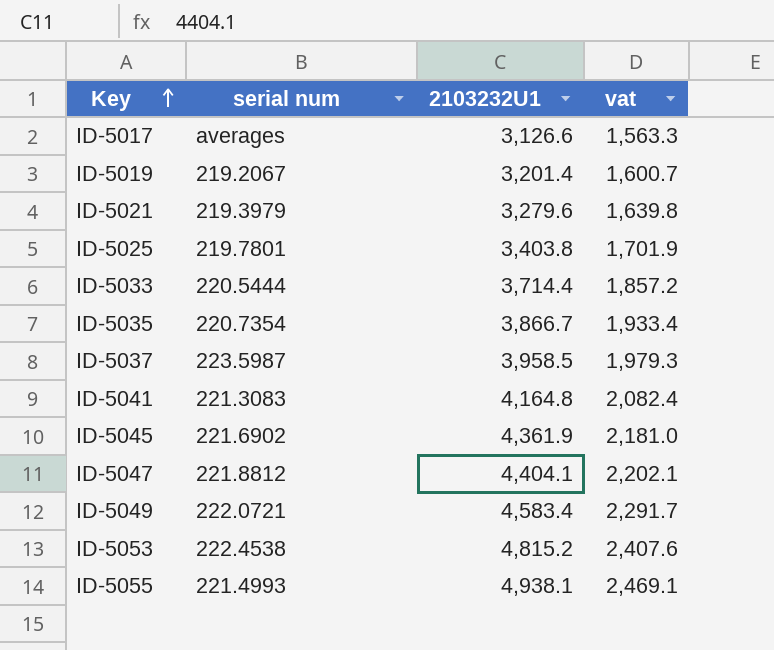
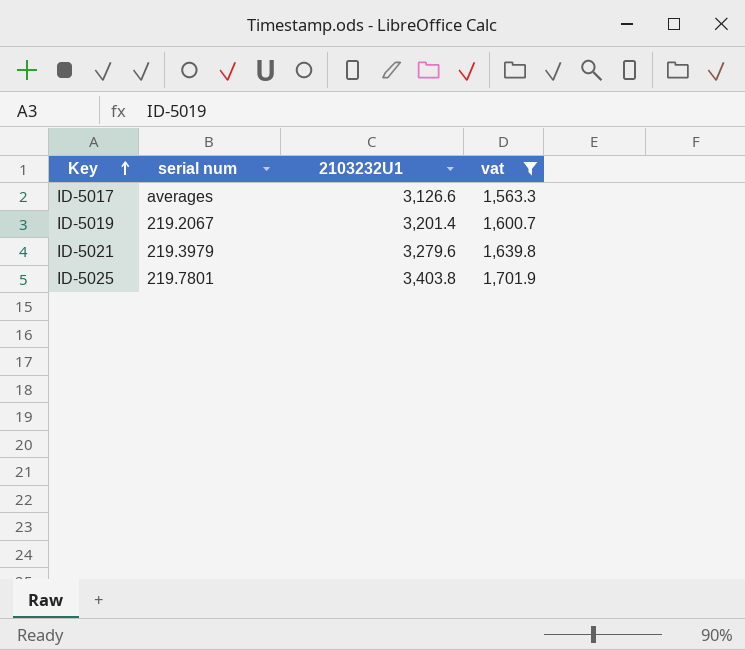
filter: none -> vat <= 1,701.9

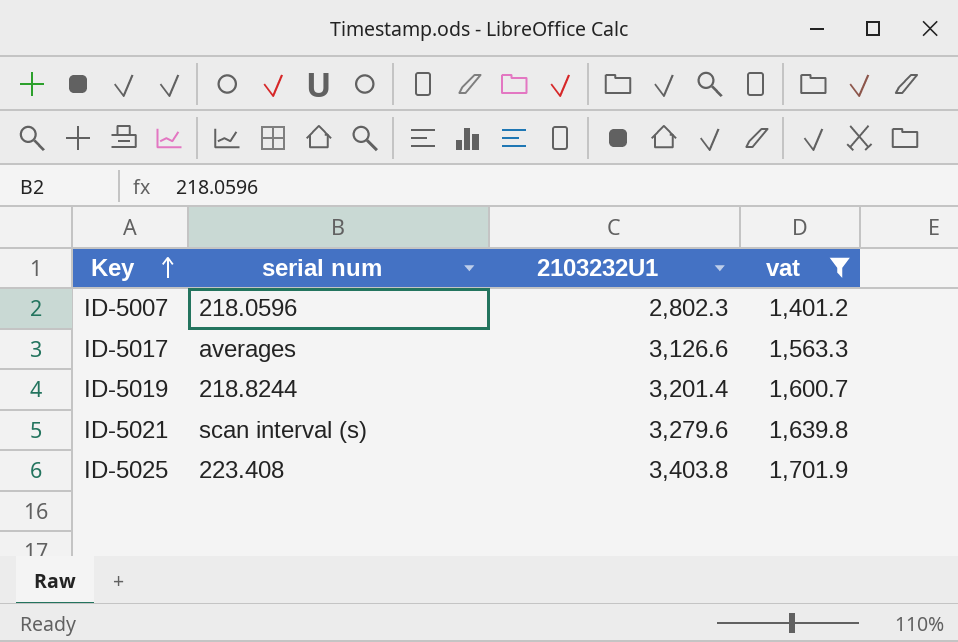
row ID-5007: none -> 218.0596 | 2,802.3 | 1,401.2
ID-5019 | serial num: 219.2067 -> 218.8244
ID-5021 | serial num: 219.3979 -> scan interval (s)
ID-5025 | serial num: 219.7801 -> 223.408

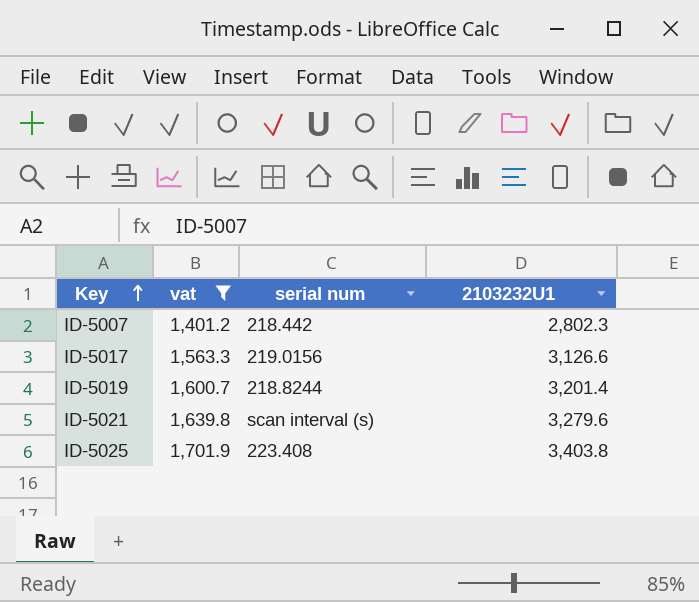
column vat | position: 4 -> 2
ID-5007 | serial num: 218.0596 -> 218.442
ID-5017 | serial num: averages -> 219.0156

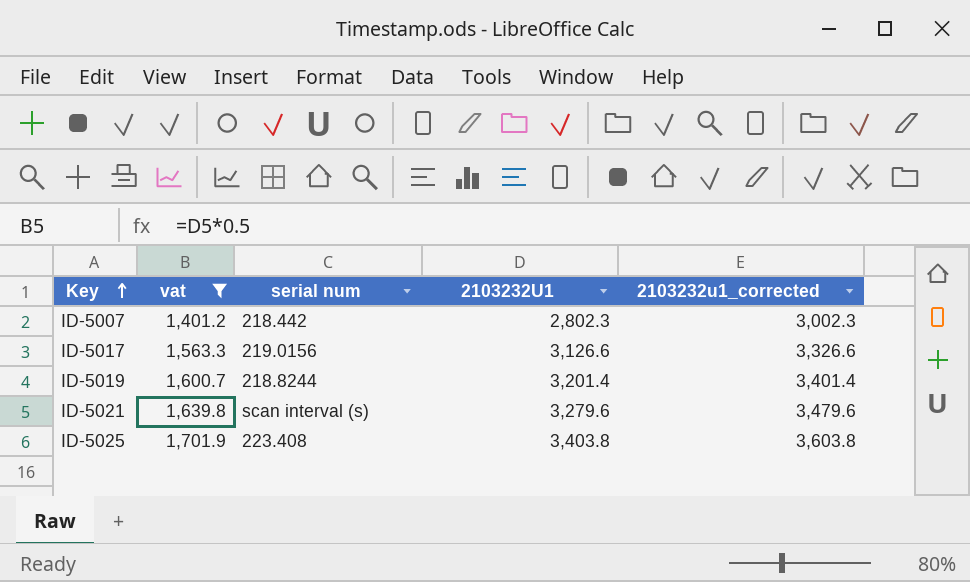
column 2103232u1_corrected | formula: none -> [2103232U1] + 200

